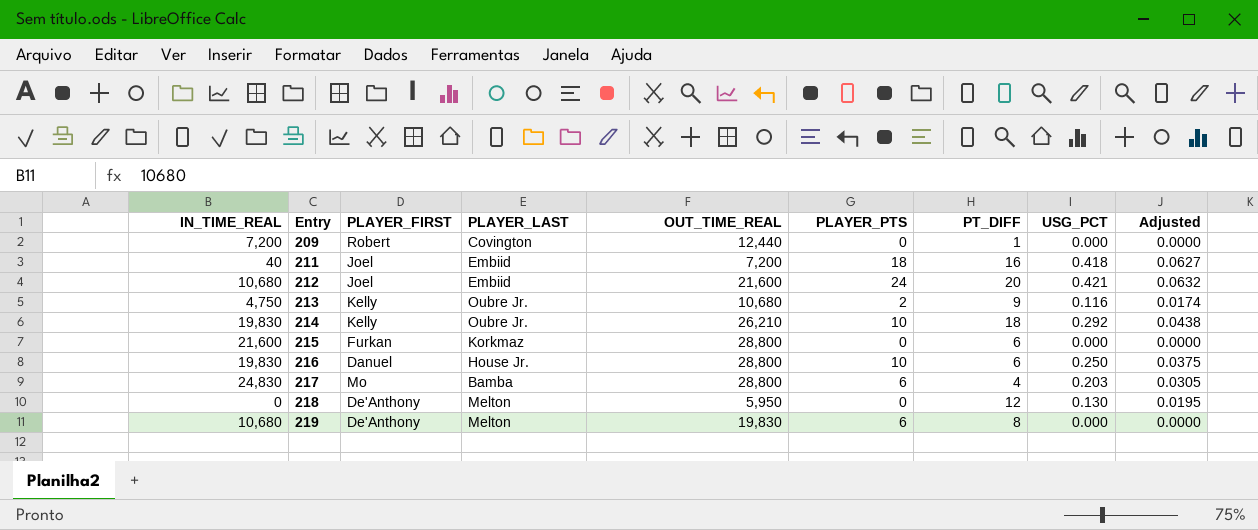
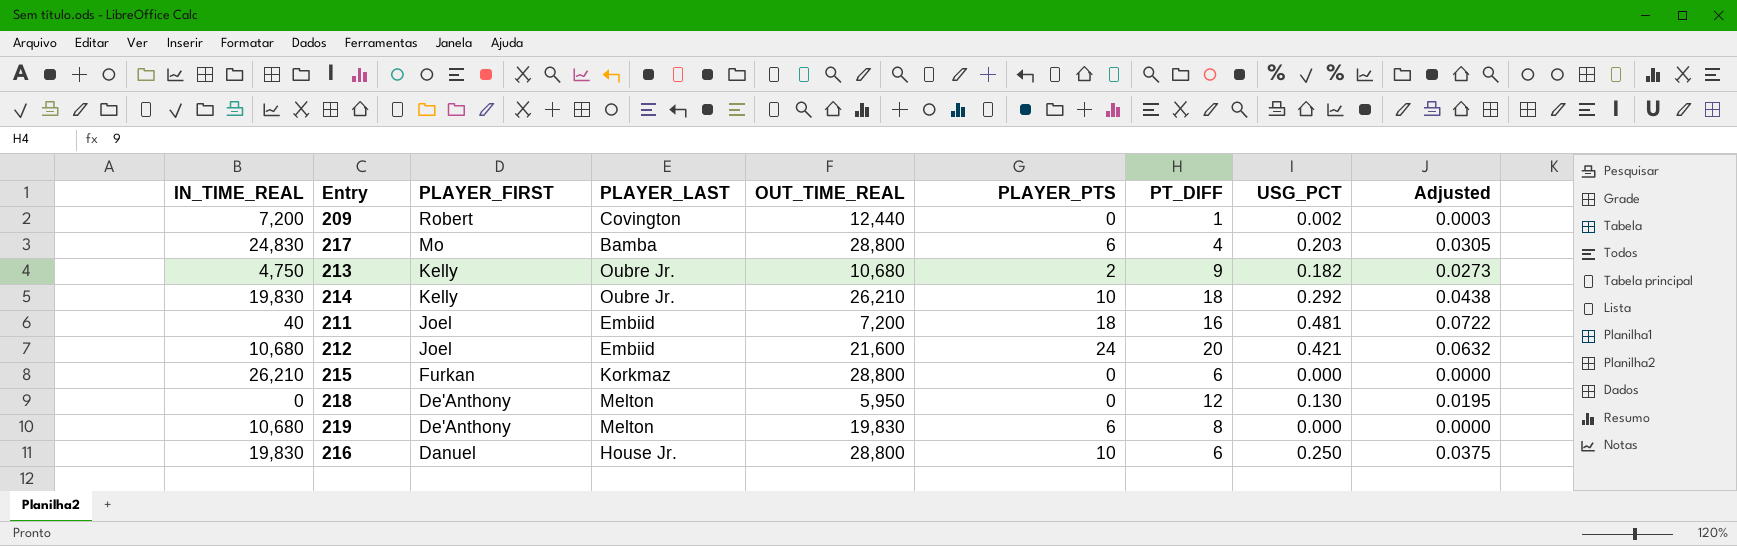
row order: Entry ascending -> PLAYER_FIRST descending
209 | USG_PCT: 0.000 -> 0.002
209 | Adjusted: 0.0000 -> 0.0003
213 | USG_PCT: 0.116 -> 0.182
213 | Adjusted: 0.0174 -> 0.0273
211 | USG_PCT: 0.418 -> 0.481
211 | Adjusted: 0.0627 -> 0.0722
215 | IN_TIME_REAL: 21,600 -> 26,210

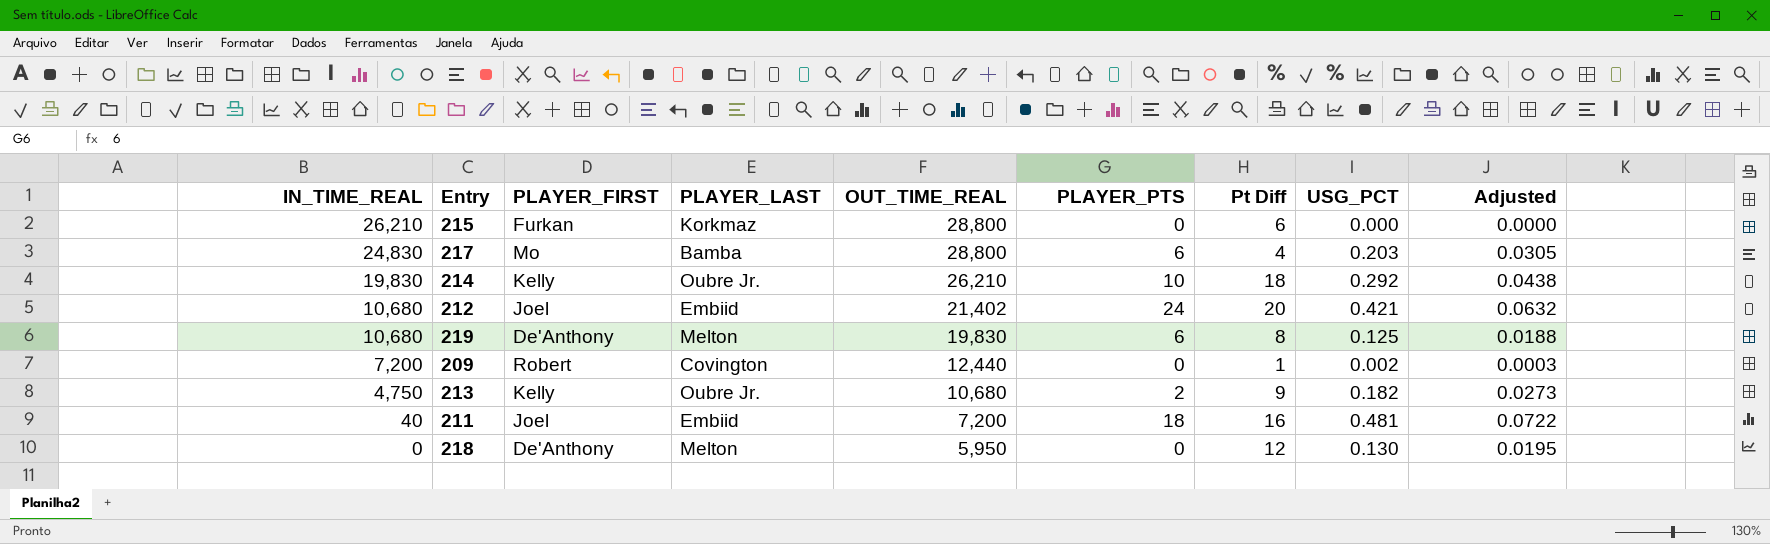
row order: PLAYER_FIRST descending -> IN_TIME_REAL descending
column name: PT_DIFF -> Pt Diff
row 216: 19,830 | Danuel | House Jr. | 28,800 | 10 | 6 | 0.250 | 0.0375 -> none
212 | OUT_TIME_REAL: 21,600 -> 21,402
219 | USG_PCT: 0.000 -> 0.125
219 | Adjusted: 0.0000 -> 0.0188

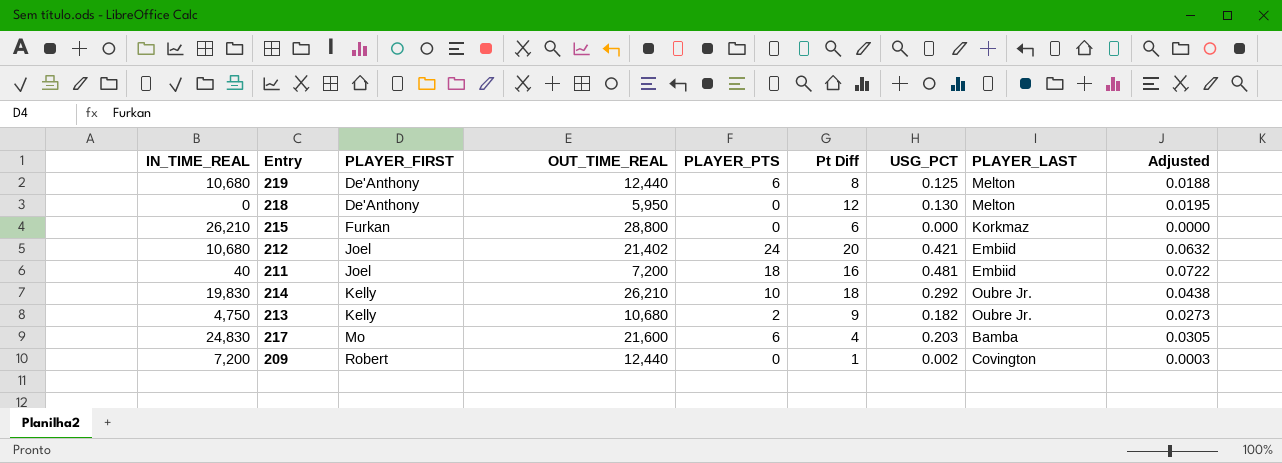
row order: IN_TIME_REAL descending -> PLAYER_FIRST ascending
column PLAYER_LAST | position: 4 -> 8
219 | OUT_TIME_REAL: 19,830 -> 12,440
217 | OUT_TIME_REAL: 28,800 -> 21,600

